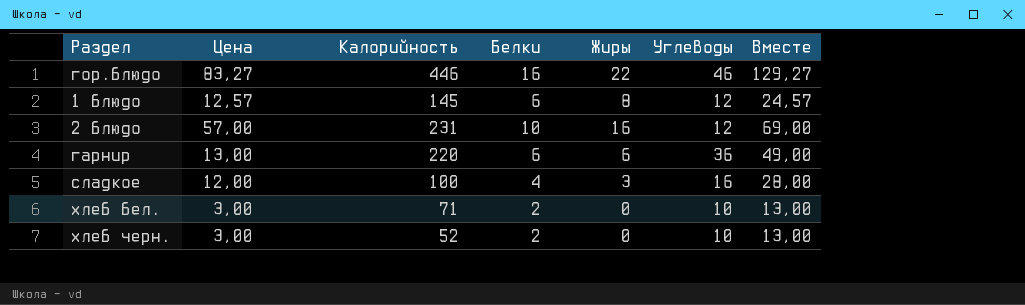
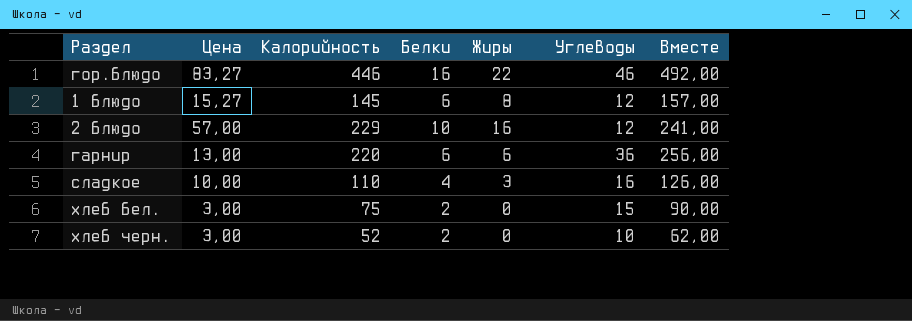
column Вместе | formula: [Цена] + [Углеводы] -> [Калорийность] + [Углеводы]
1 блюдо | Цена: 12,57 -> 15,27
2 блюдо | Калорийность: 231 -> 229
сладкое | Цена: 12,00 -> 10,00
сладкое | Калорийность: 100 -> 110
хлеб бел. | Калорийность: 71 -> 75
хлеб бел. | Углеводы: 10 -> 15

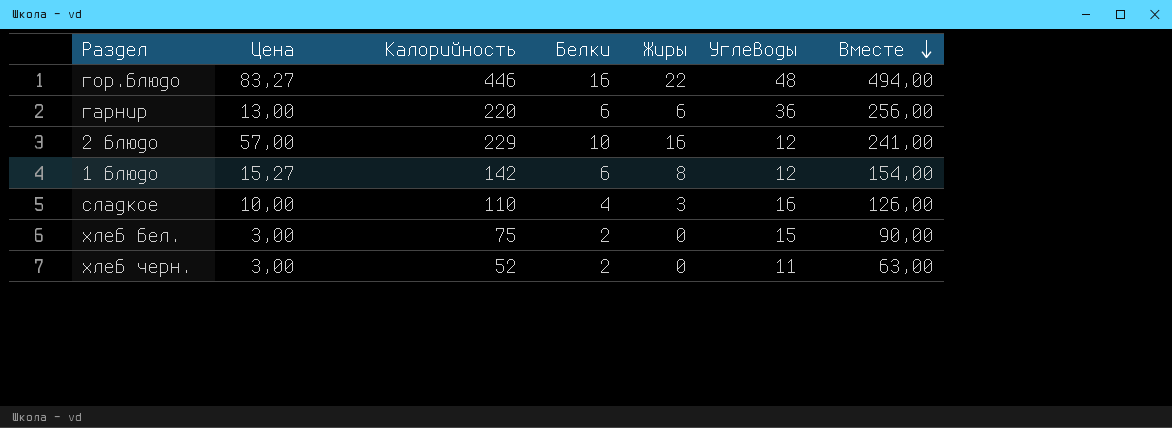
row order: none -> Вместе descending
гор.блюдо | Углеводы: 46 -> 48
гор.блюдо | Вместе: 492,00 -> 494,00
1 блюдо | Калорийность: 145 -> 142
1 блюдо | Вместе: 157,00 -> 154,00
хлеб черн. | Углеводы: 10 -> 11
хлеб черн. | Вместе: 62,00 -> 63,00

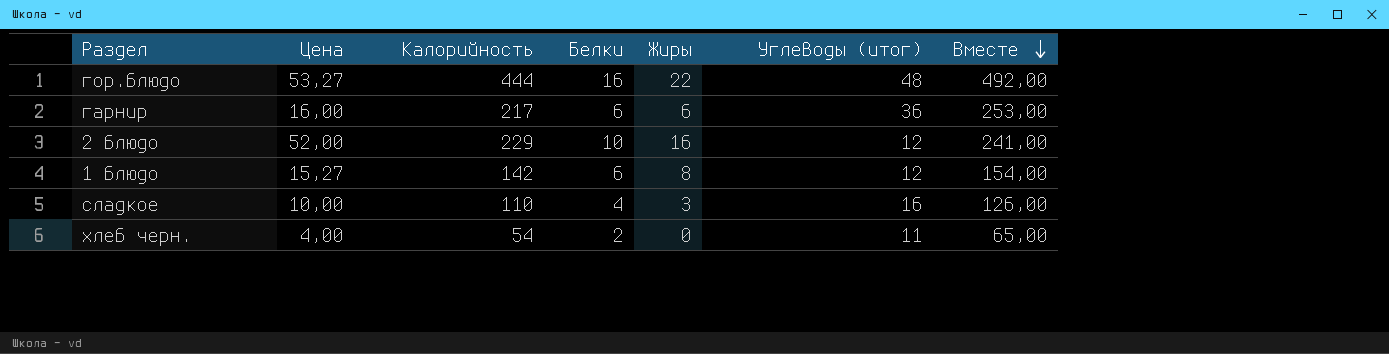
column name: Углеводы -> Углеводы (итог)
row хлеб бел.: 3,00 | 75 | 2 | 0 | 15 | 90,00 -> none
гор.блюдо | Цена: 83,27 -> 53,27
гор.блюдо | Калорийность: 446 -> 444
гор.блюдо | Вместе: 494,00 -> 492,00
гарнир | Цена: 13,00 -> 16,00
гарнир | Калорийность: 220 -> 217
гарнир | Вместе: 256,00 -> 253,00
2 блюдо | Цена: 57,00 -> 52,00
хлеб черн. | Цена: 3,00 -> 4,00
хлеб черн. | Калорийность: 52 -> 54
хлеб черн. | Вместе: 63,00 -> 65,00

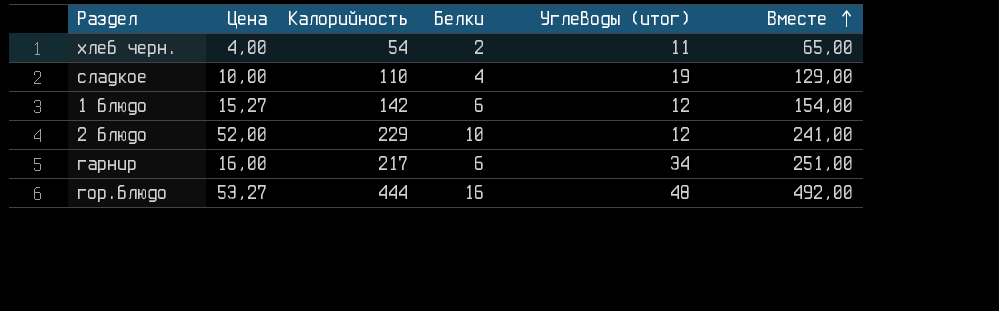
row order: Вместе descending -> Вместе ascending
column Жиры | position: 5 -> none
сладкое | Углеводы (итог): 16 -> 19
сладкое | Вместе: 126,00 -> 129,00
гарнир | Углеводы (итог): 36 -> 34
гарнир | Вместе: 253,00 -> 251,00

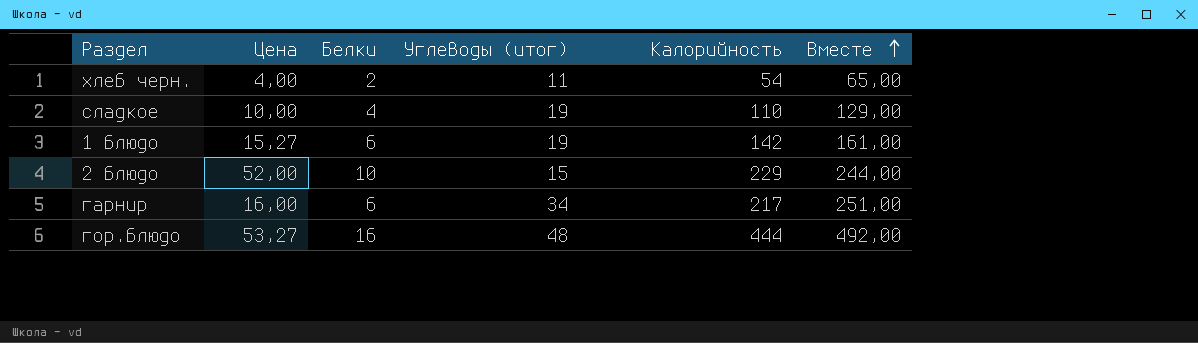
column Калорийность | position: 3 -> 5
1 блюдо | Углеводы (итог): 12 -> 19
1 блюдо | Вместе: 154,00 -> 161,00
2 блюдо | Углеводы (итог): 12 -> 15
2 блюдо | Вместе: 241,00 -> 244,00

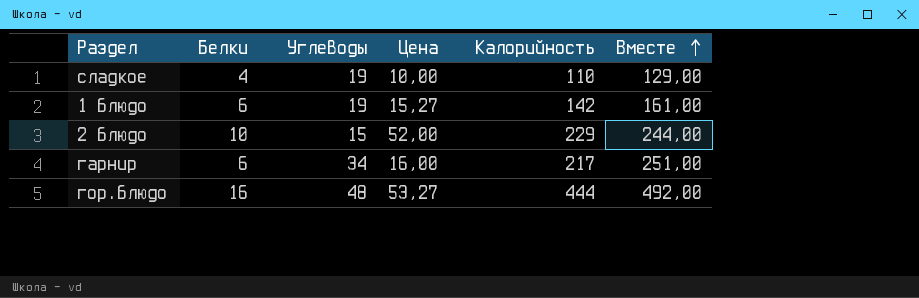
column name: Углеводы (итог) -> Углеводы
column Цена | position: 2 -> 4
row хлеб черн.: 4,00 | 2 | 11 | 54 | 65,00 -> none

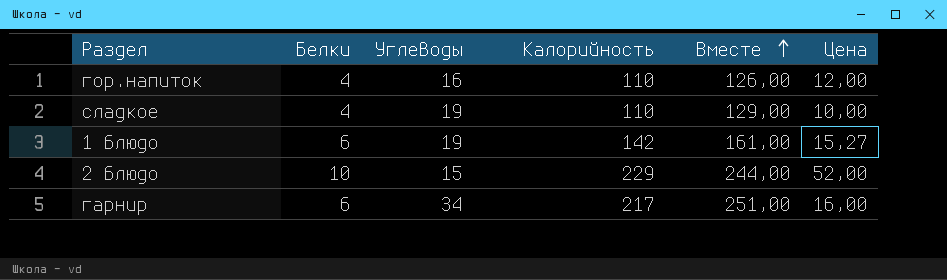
column Цена | position: 4 -> 6
row гор.блюдо: 16 | 48 | 53,27 | 444 | 492,00 -> none
row гор.напиток: none -> 4 | 16 | 110 | 126,00 | 12,00

